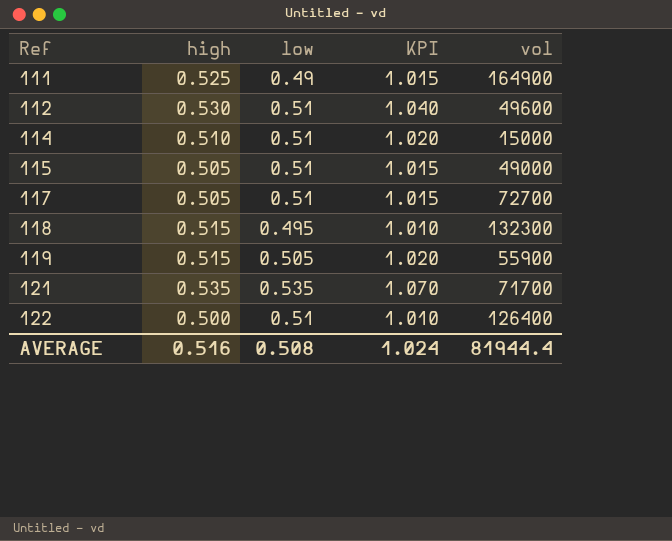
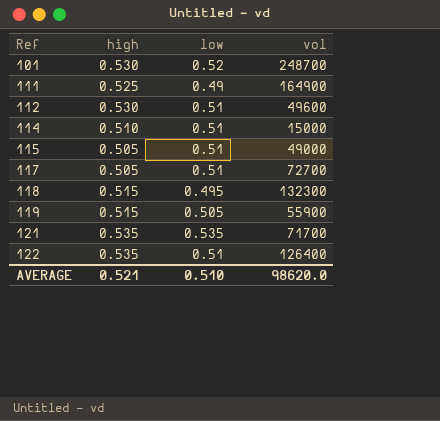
column KPI | formula: [high] + [low] -> none
row 101: none -> 0.530 | 0.52 | 248700
122 | high: 0.500 -> 0.535
AVERAGE | high: 0.516 -> 0.521
AVERAGE | low: 0.508 -> 0.510
AVERAGE | vol: 81944.4 -> 98620.0

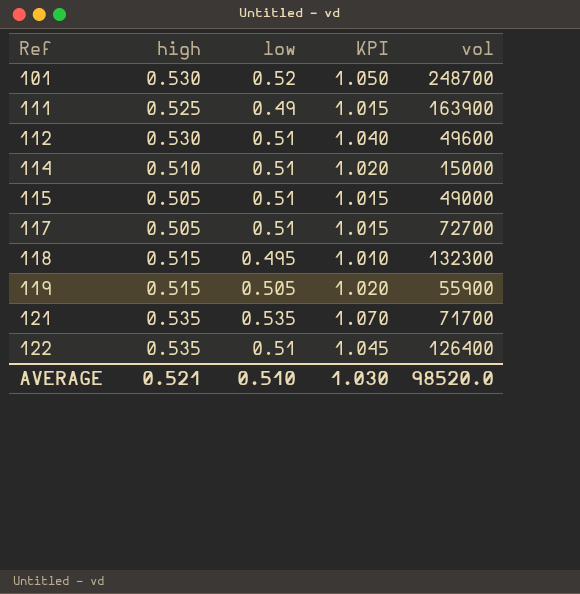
column KPI | formula: none -> [high] + [low]
111 | vol: 164900 -> 163900
AVERAGE | vol: 98620.0 -> 98520.0

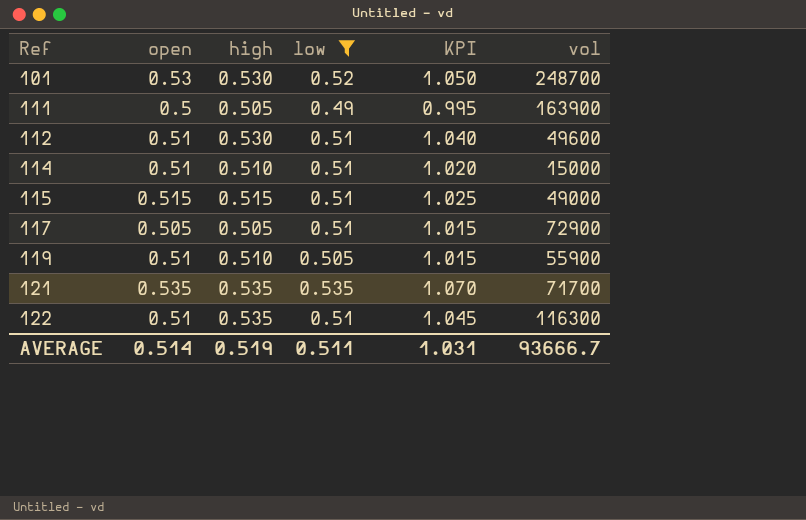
filter: none -> low != 0.495
column open | position: none -> 2
111 | high: 0.525 -> 0.505
111 | KPI: 1.015 -> 0.995
115 | high: 0.505 -> 0.515
115 | KPI: 1.015 -> 1.025
117 | vol: 72700 -> 72900
119 | high: 0.515 -> 0.510
119 | KPI: 1.020 -> 1.015
122 | vol: 126400 -> 116300
AVERAGE | high: 0.521 -> 0.519
AVERAGE | low: 0.510 -> 0.511
AVERAGE | KPI: 1.030 -> 1.031
AVERAGE | vol: 98520.0 -> 93666.7

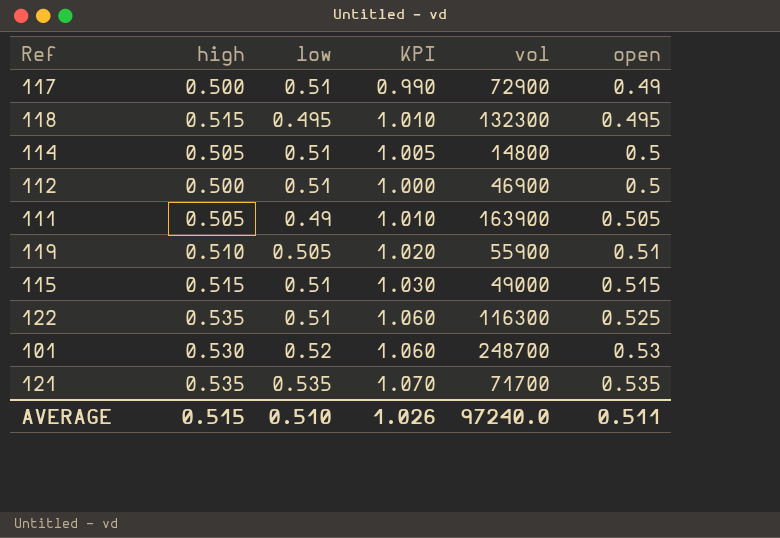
filter: low != 0.495 -> none
row order: Ref ascending -> open ascending
column KPI | formula: [high] + [low] -> [high] + [open]
column open | position: 2 -> 6
117 | high: 0.505 -> 0.500
117 | open: 0.505 -> 0.49
114 | high: 0.510 -> 0.505
114 | vol: 15000 -> 14800
114 | open: 0.51 -> 0.5
112 | high: 0.530 -> 0.500
112 | vol: 49600 -> 46900
112 | open: 0.51 -> 0.5
111 | open: 0.5 -> 0.505
122 | open: 0.51 -> 0.525
AVERAGE | high: 0.519 -> 0.515
AVERAGE | low: 0.511 -> 0.510
AVERAGE | KPI: 1.031 -> 1.026
AVERAGE | vol: 93666.7 -> 97240.0
AVERAGE | open: 0.514 -> 0.511

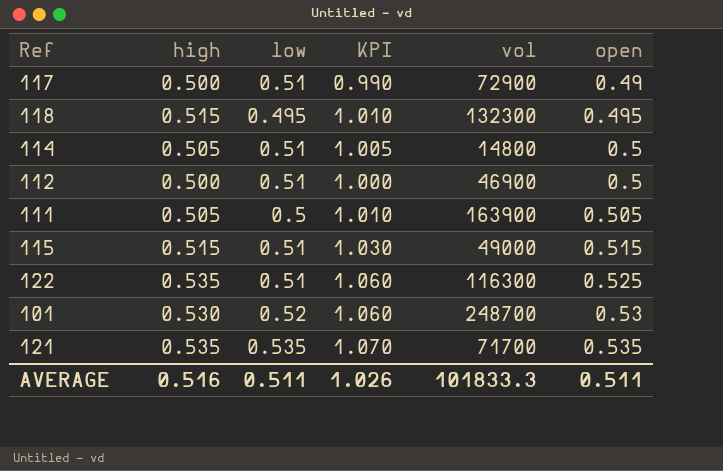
row 119: 0.510 | 0.505 | 1.020 | 55900 | 0.51 -> none
111 | low: 0.49 -> 0.5
AVERAGE | high: 0.515 -> 0.516
AVERAGE | low: 0.510 -> 0.511
AVERAGE | vol: 97240.0 -> 101833.3

